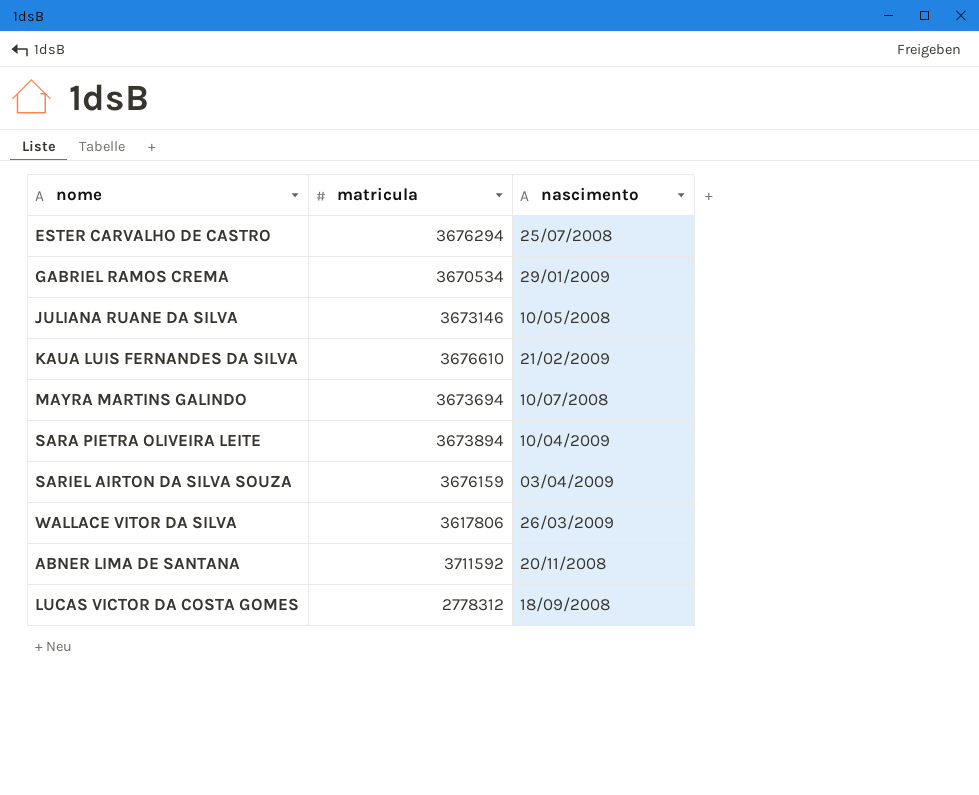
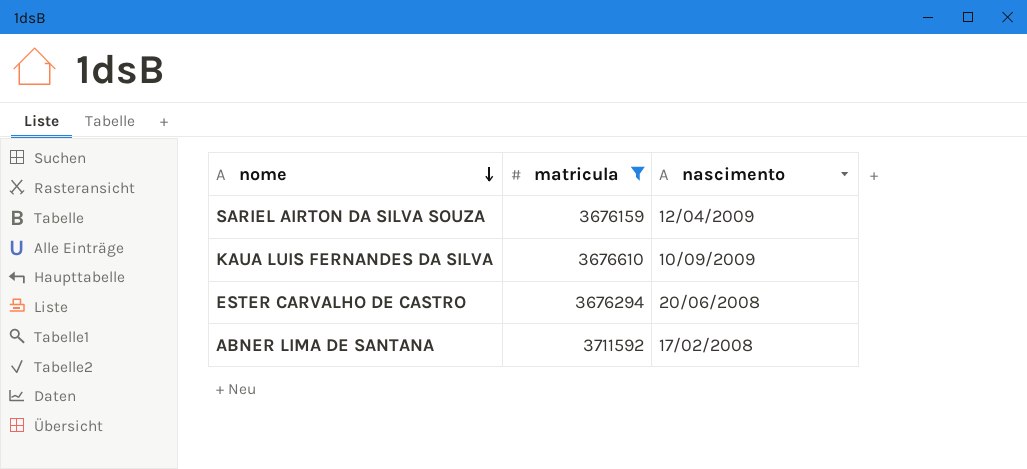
filter: none -> matricula >= 3676159
row order: none -> nome descending
SARIEL AIRTON DA SILVA SOUZA | nascimento: 03/04/2009 -> 12/04/2009
KAUA LUIS FERNANDES DA SILVA | nascimento: 21/02/2009 -> 10/09/2009
ESTER CARVALHO DE CASTRO | nascimento: 25/07/2008 -> 20/06/2008
ABNER LIMA DE SANTANA | nascimento: 20/11/2008 -> 17/02/2008

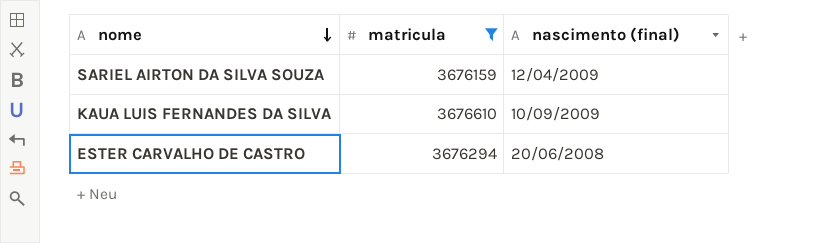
column name: nascimento -> nascimento (final)
row ABNER LIMA DE SANTANA: 3711592 | 17/02/2008 -> none

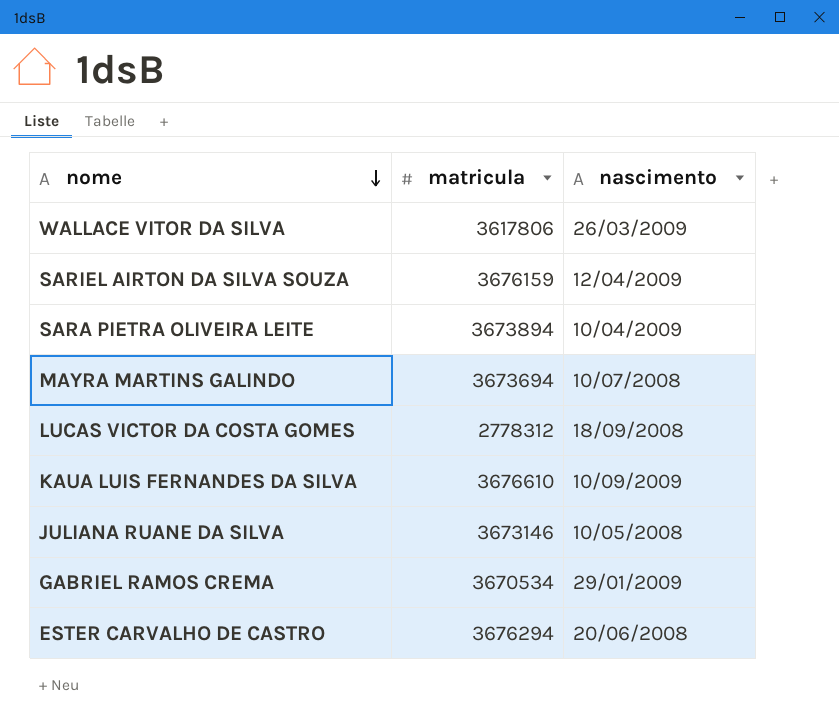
filter: matricula >= 3676159 -> none
column name: nascimento (final) -> nascimento

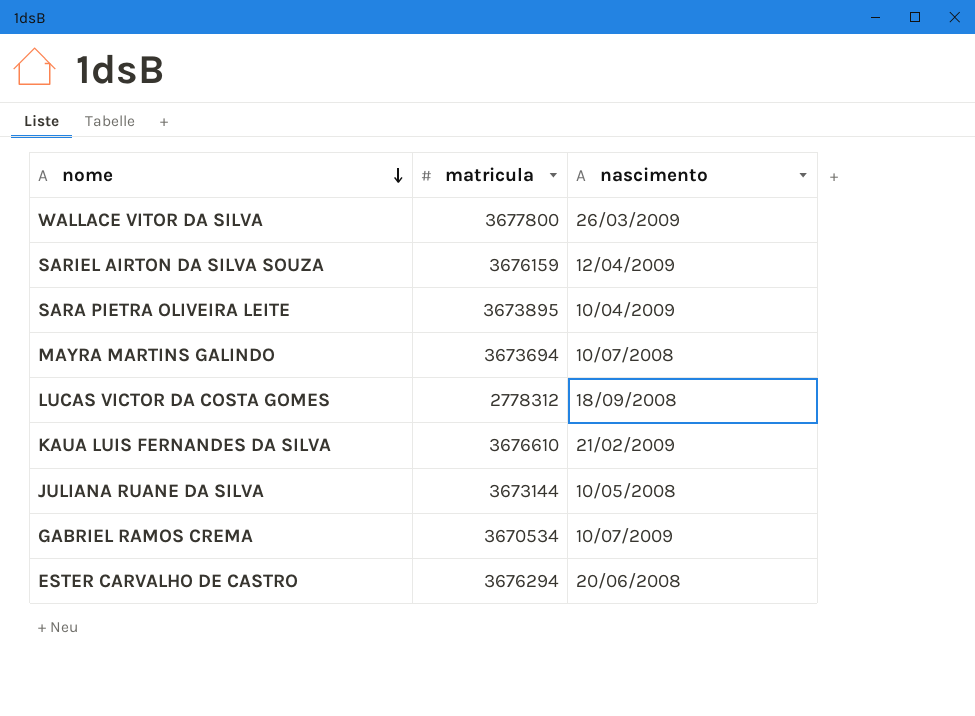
WALLACE VITOR DA SILVA | matricula: 3617806 -> 3677800
SARA PIETRA OLIVEIRA LEITE | matricula: 3673894 -> 3673895
KAUA LUIS FERNANDES DA SILVA | nascimento: 10/09/2009 -> 21/02/2009
JULIANA RUANE DA SILVA | matricula: 3673146 -> 3673144
GABRIEL RAMOS CREMA | nascimento: 29/01/2009 -> 10/07/2009

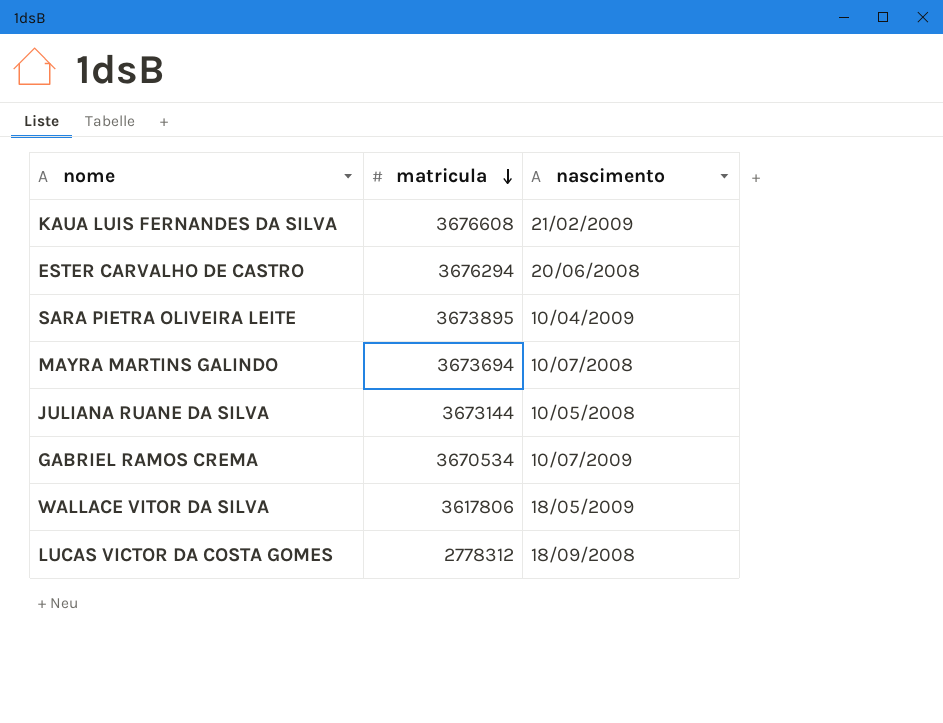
row order: nome descending -> matricula descending
row SARIEL AIRTON DA SILVA SOUZA: 3676159 | 12/04/2009 -> none
KAUA LUIS FERNANDES DA SILVA | matricula: 3676610 -> 3676608
WALLACE VITOR DA SILVA | matricula: 3677800 -> 3617806
WALLACE VITOR DA SILVA | nascimento: 26/03/2009 -> 18/05/2009

